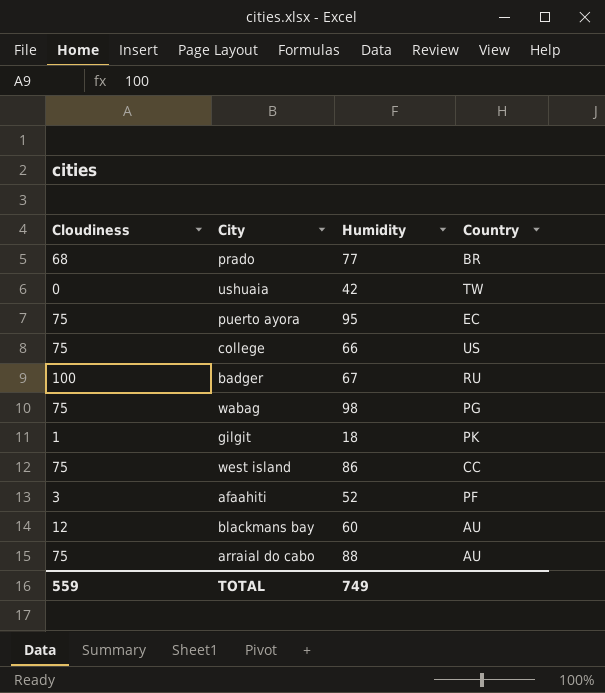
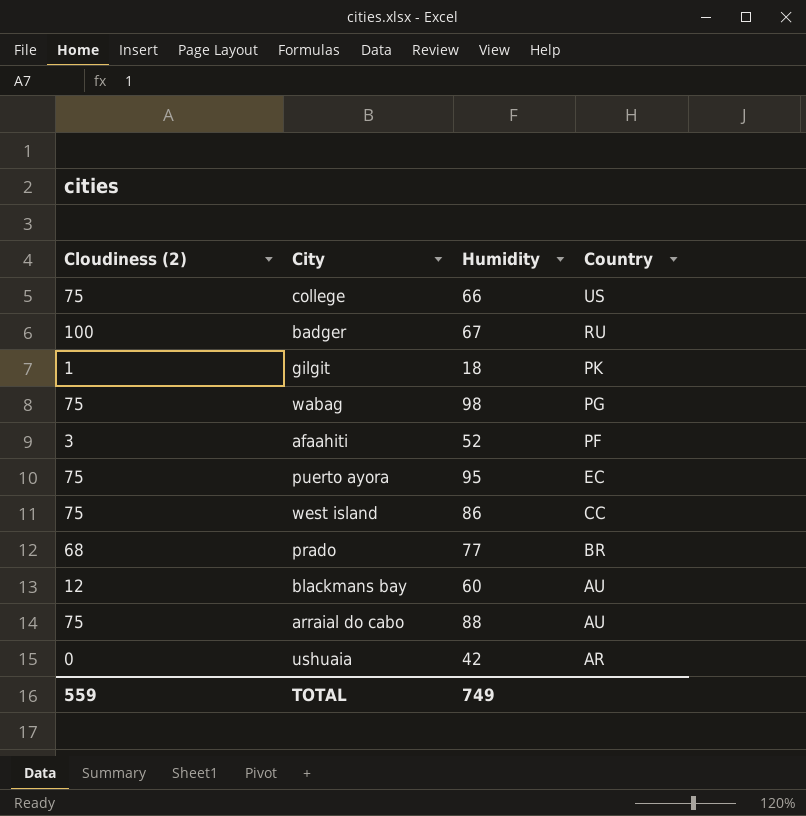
row order: none -> Country descending
column name: Cloudiness -> Cloudiness (2)
ushuaia | Country: TW -> AR

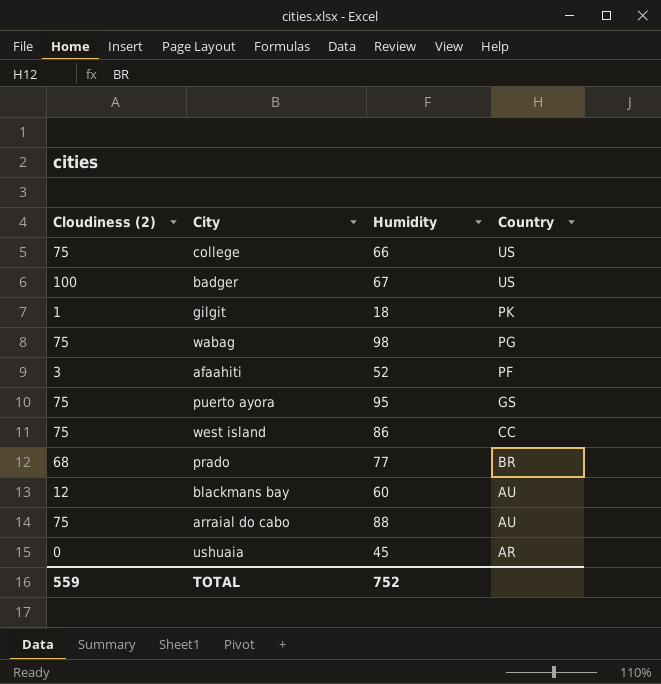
badger | Country: RU -> US
puerto ayora | Country: EC -> GS
ushuaia | Humidity: 42 -> 45
TOTAL | Humidity: 749 -> 752

